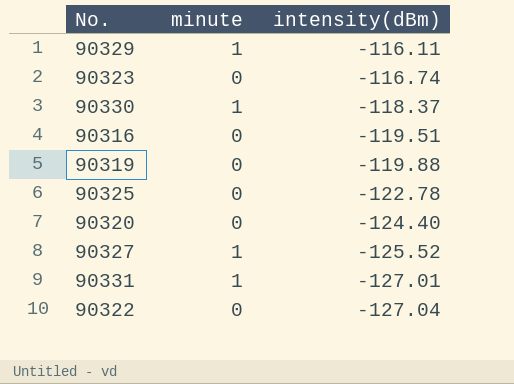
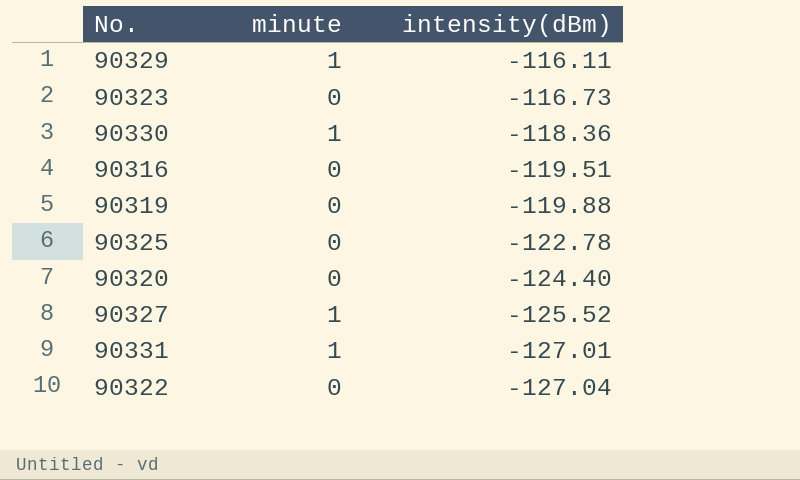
90323 | intensity(dBm): -116.74 -> -116.73
90330 | intensity(dBm): -118.37 -> -118.36

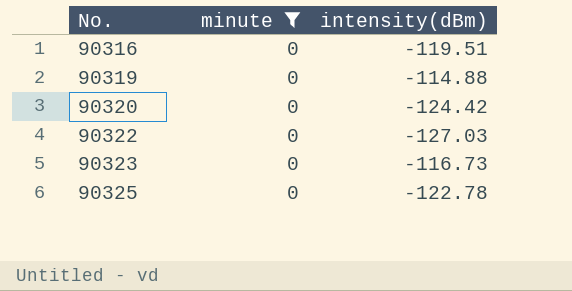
filter: none -> minute = 0
row order: intensity(dBm) descending -> No. ascending
90319 | intensity(dBm): -119.88 -> -114.88
90320 | intensity(dBm): -124.40 -> -124.42
90322 | intensity(dBm): -127.04 -> -127.03

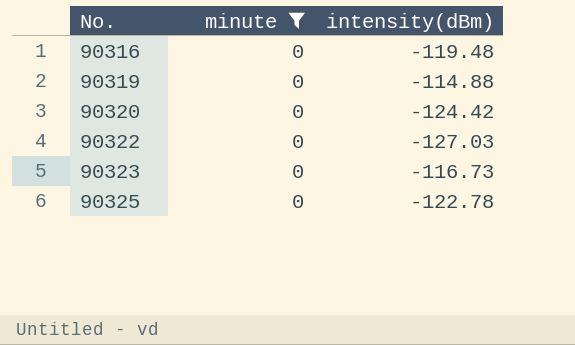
90316 | intensity(dBm): -119.51 -> -119.48

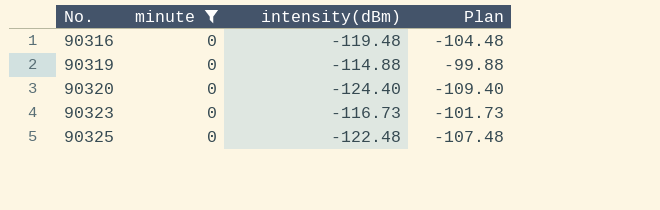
column Plan | formula: none -> [intensity(dBm)] + 15
row 90322: 0 | -127.03 -> none
90320 | intensity(dBm): -124.42 -> -124.40
90325 | intensity(dBm): -122.78 -> -122.48

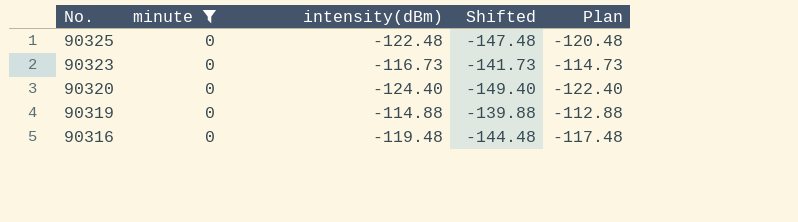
row order: No. ascending -> No. descending
column Shifted | formula: none -> [intensity(dBm)] - 25
column Plan | formula: [intensity(dBm)] + 15 -> [intensity(dBm)] + 2

